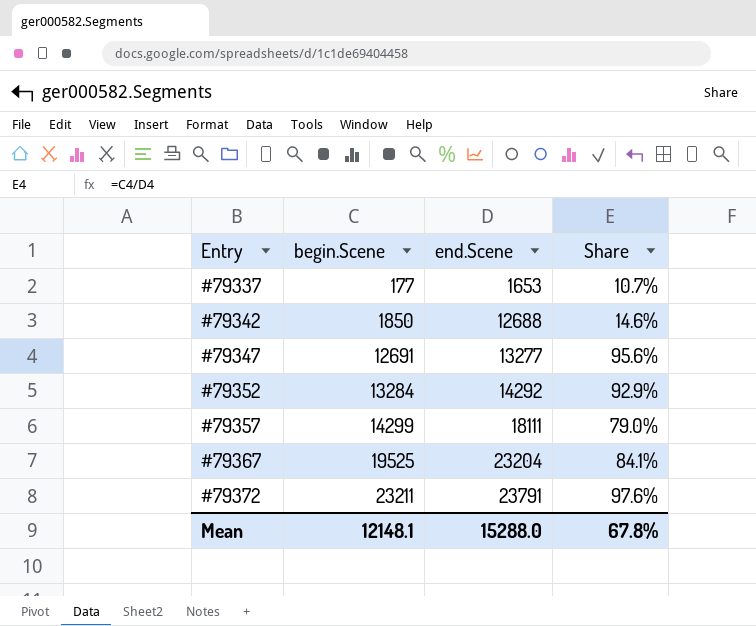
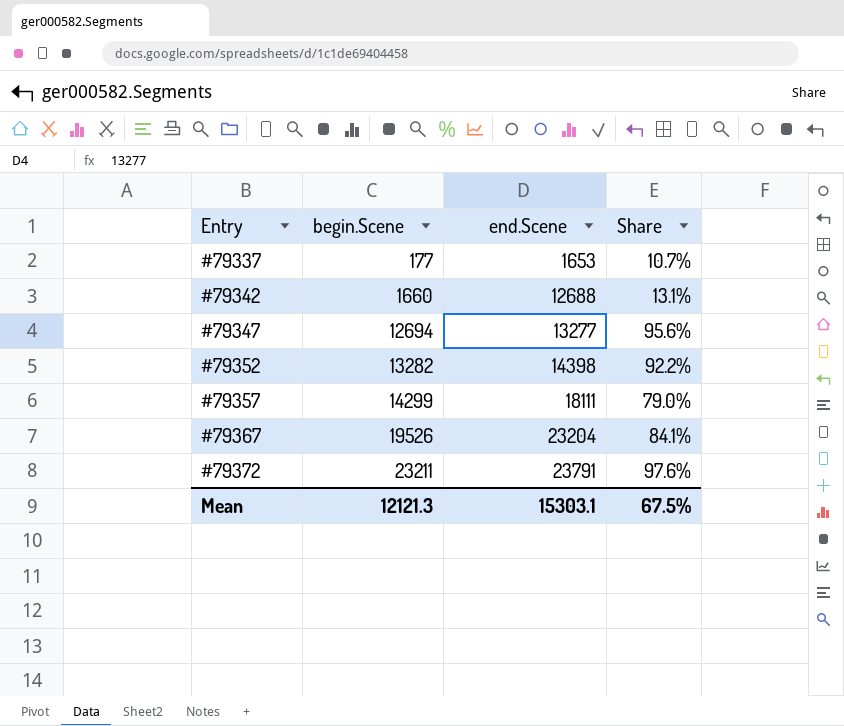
#79342 | begin.Scene: 1850 -> 1660
#79342 | Share: 14.6% -> 13.1%
#79347 | begin.Scene: 12691 -> 12694
#79352 | begin.Scene: 13284 -> 13282
#79352 | end.Scene: 14292 -> 14398
#79352 | Share: 92.9% -> 92.2%
#79367 | begin.Scene: 19525 -> 19526
Mean | begin.Scene: 12148.1 -> 12121.3
Mean | end.Scene: 15288.0 -> 15303.1
Mean | Share: 67.8% -> 67.5%

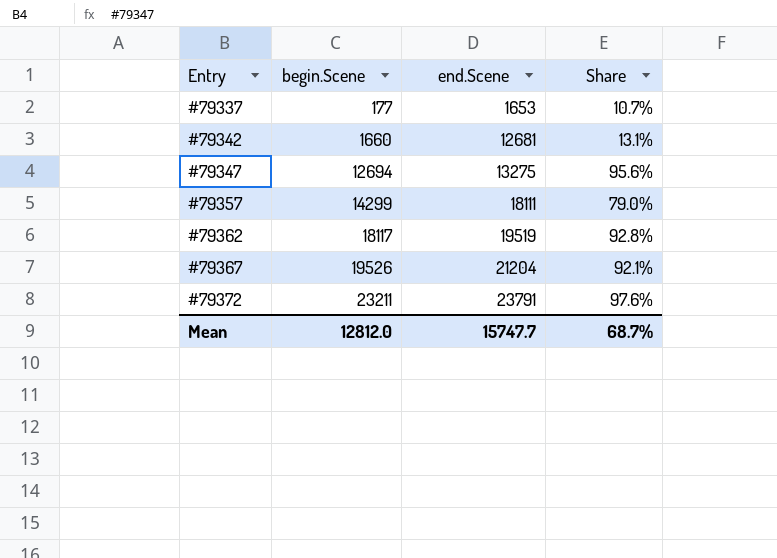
row #79352: 13282 | 14398 | 92.2% -> none
#79342 | end.Scene: 12688 -> 12681
#79347 | end.Scene: 13277 -> 13275
row #79362: none -> 18117 | 19519 | 92.8%
#79367 | end.Scene: 23204 -> 21204
#79367 | Share: 84.1% -> 92.1%
Mean | begin.Scene: 12121.3 -> 12812.0
Mean | end.Scene: 15303.1 -> 15747.7
Mean | Share: 67.5% -> 68.7%

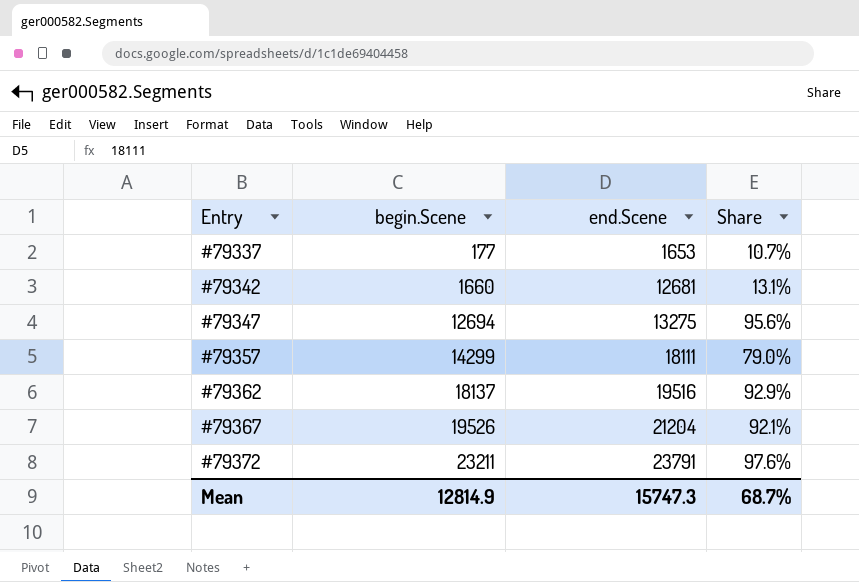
#79362 | begin.Scene: 18117 -> 18137
#79362 | end.Scene: 19519 -> 19516
#79362 | Share: 92.8% -> 92.9%
Mean | begin.Scene: 12812.0 -> 12814.9
Mean | end.Scene: 15747.7 -> 15747.3

